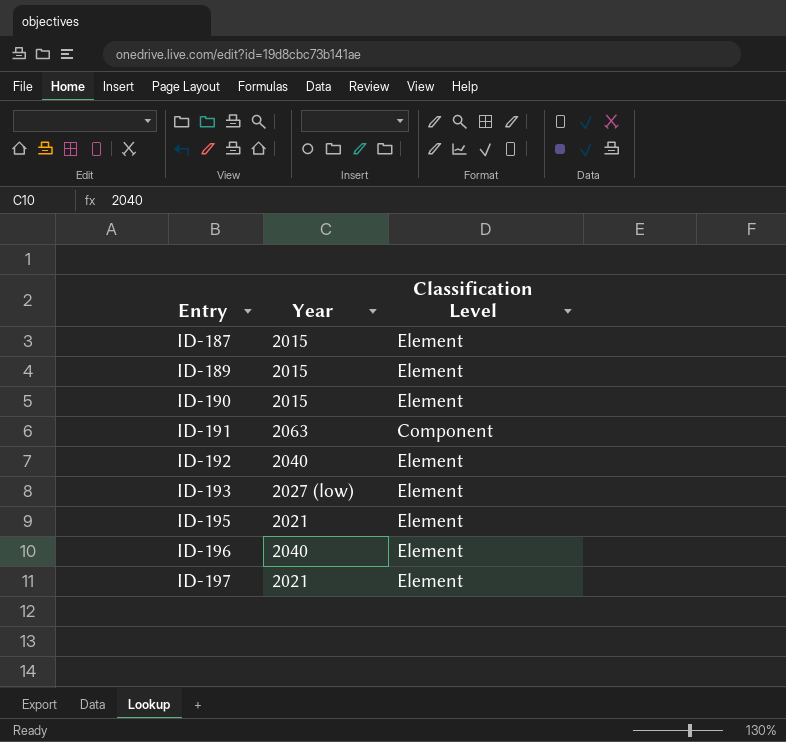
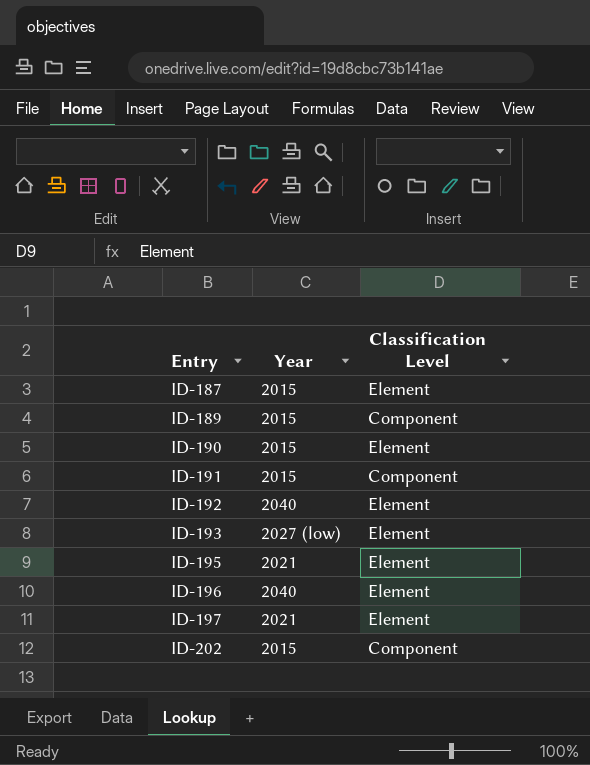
ID-189 | Classification Level: Element -> Component
ID-191 | Year: 2063 -> 2015
row ID-202: none -> 2015 | Component

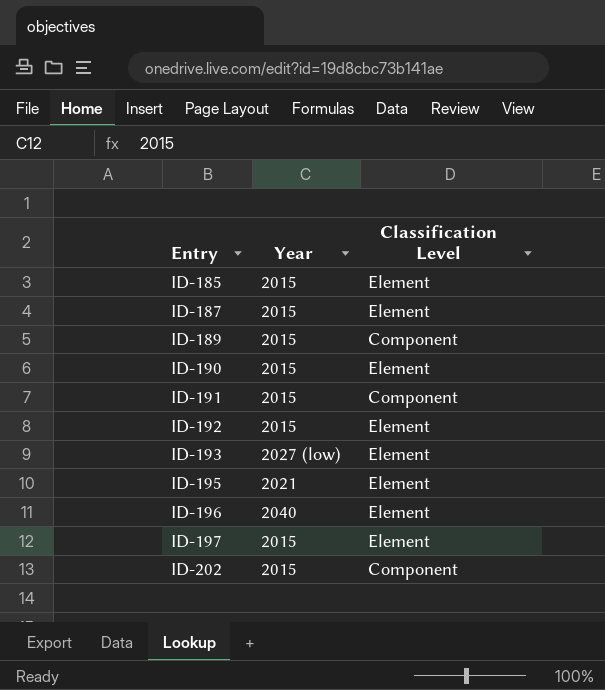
row ID-185: none -> 2015 | Element
ID-192 | Year: 2040 -> 2015
ID-197 | Year: 2021 -> 2015

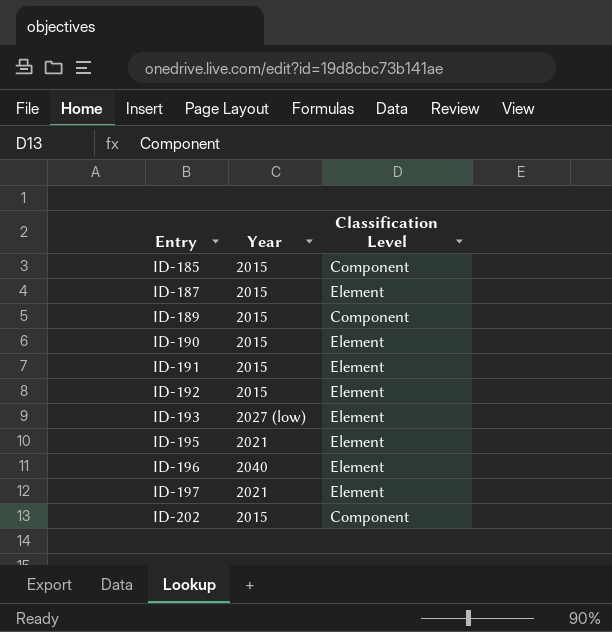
ID-185 | Classification Level: Element -> Component
ID-191 | Classification Level: Component -> Element
ID-197 | Year: 2015 -> 2021

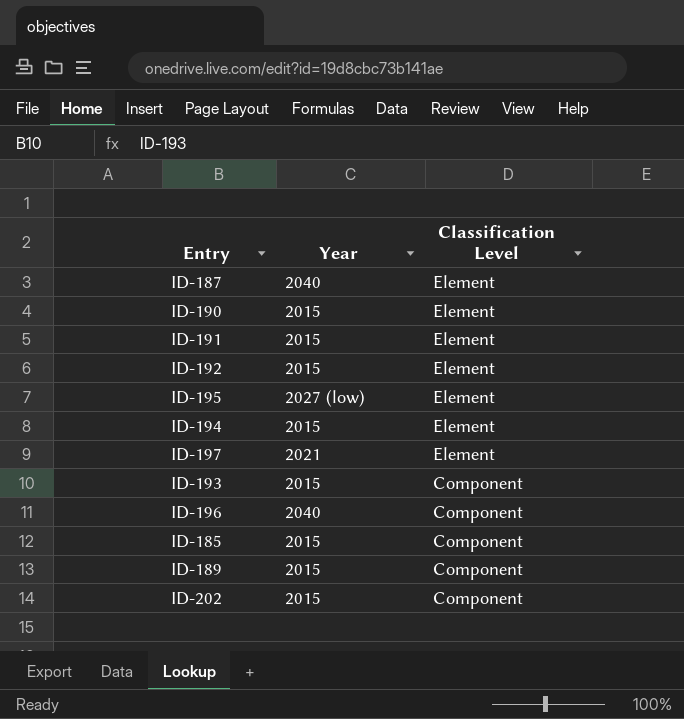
row order: Entry ascending -> Classification Level descending
ID-187 | Year: 2015 -> 2040
ID-195 | Year: 2021 -> 2027 (low)
row ID-194: none -> 2015 | Element
ID-193 | Year: 2027 (low) -> 2015
ID-193 | Classification Level: Element -> Component
ID-196 | Classification Level: Element -> Component

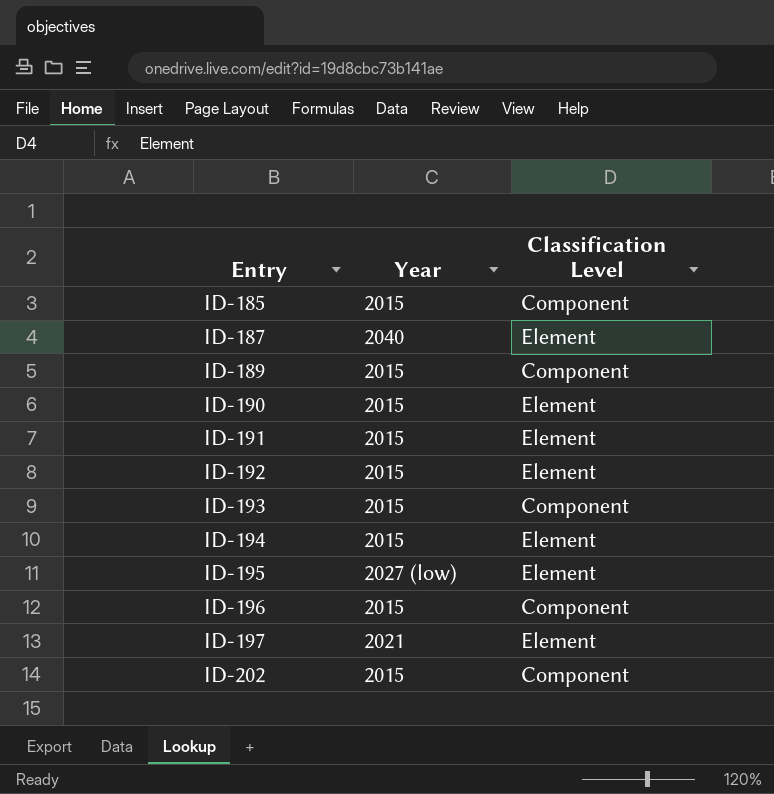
row order: Classification Level descending -> Entry ascending
ID-196 | Year: 2040 -> 2015

